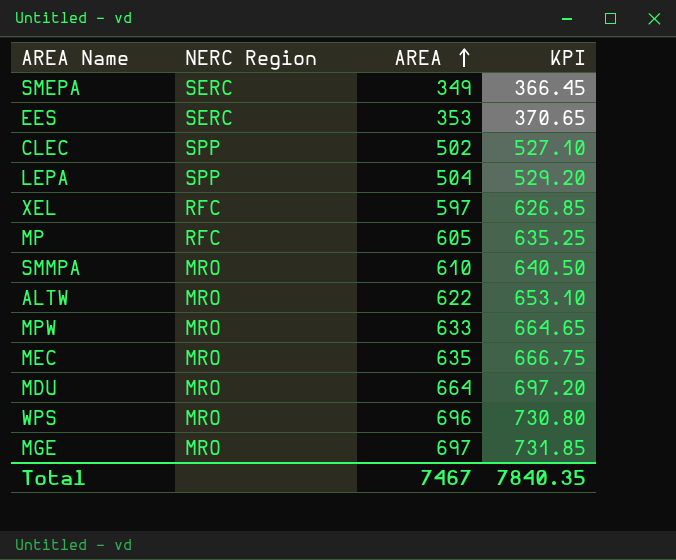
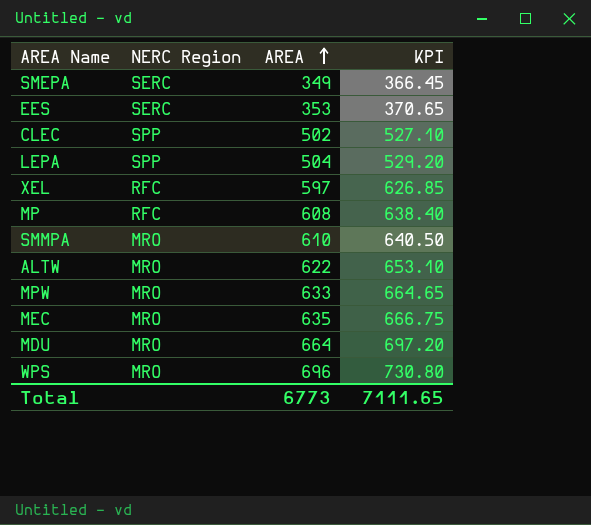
row MGE: MRO | 697 | 731.85 -> none
MP | AREA: 605 -> 608
MP | KPI: 635.25 -> 638.40
Total | AREA: 7467 -> 6773
Total | KPI: 7840.35 -> 7111.65

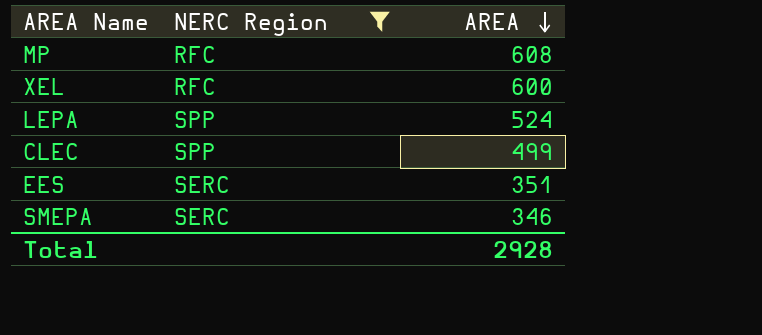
filter: none -> NERC Region != MRO
row order: AREA ascending -> AREA descending
column KPI | formula: [AREA] * 1.05 -> none
XEL | AREA: 597 -> 600
LEPA | AREA: 504 -> 524
CLEC | AREA: 502 -> 499
EES | AREA: 353 -> 351
SMEPA | AREA: 349 -> 346
Total | AREA: 6773 -> 2928

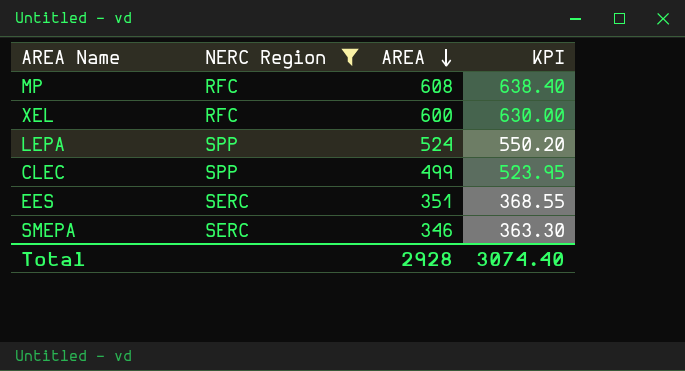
column KPI | formula: none -> [AREA] * 1.05

